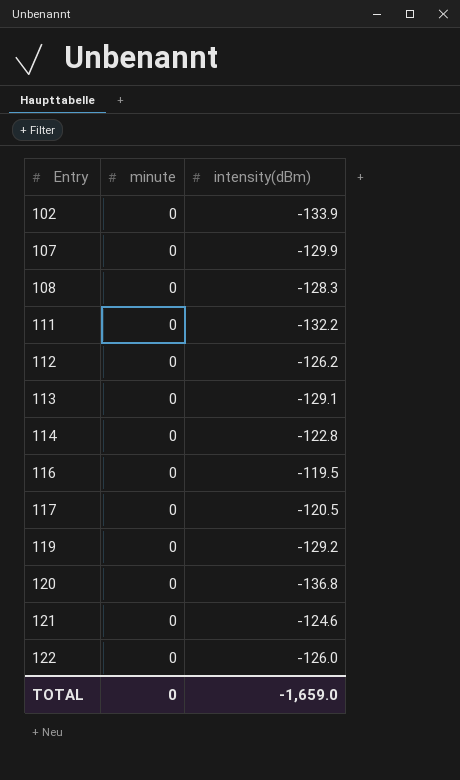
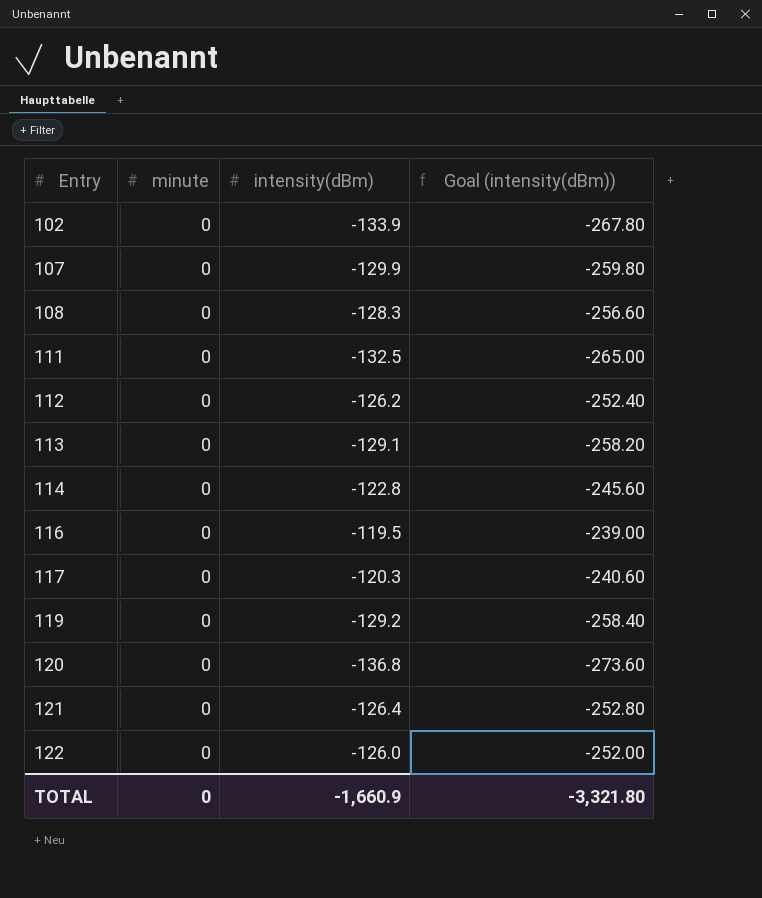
column Goal (intensity(dBm)) | formula: none -> [intensity(dBm)] * 2
111 | intensity(dBm): -132.2 -> -132.5
117 | intensity(dBm): -120.5 -> -120.3
121 | intensity(dBm): -124.6 -> -126.4
TOTAL | intensity(dBm): -1,659.0 -> -1,660.9

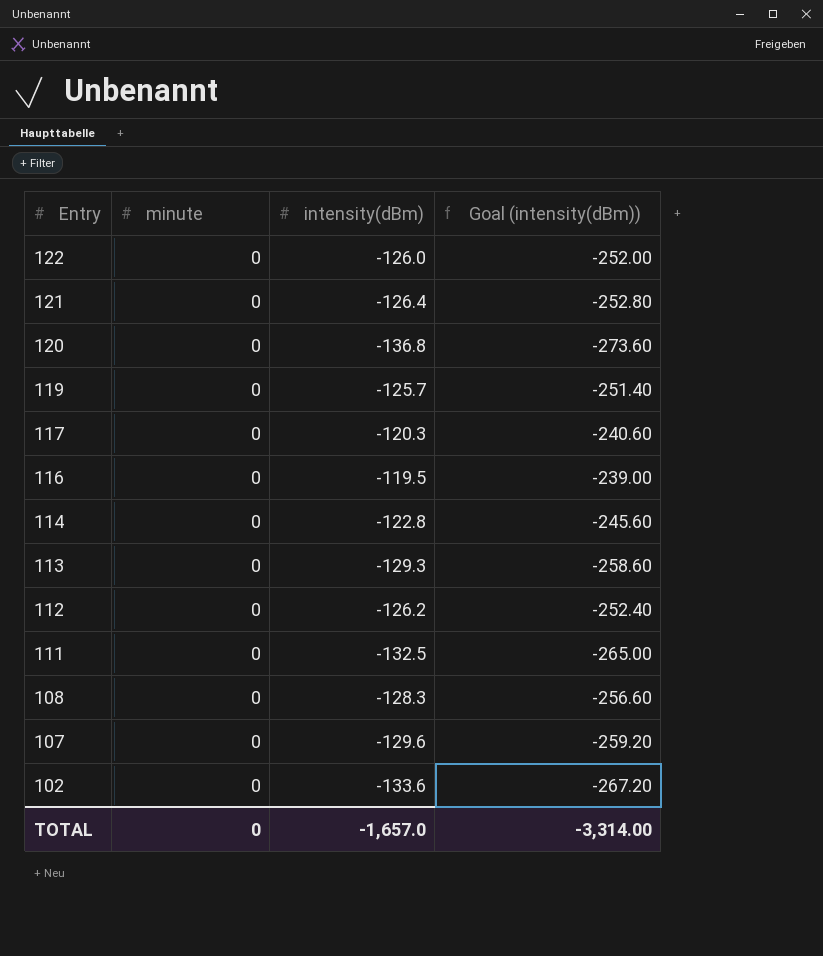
row order: Entry ascending -> Entry descending
119 | intensity(dBm): -129.2 -> -125.7
119 | Goal (intensity(dBm)): -258.40 -> -251.40
113 | intensity(dBm): -129.1 -> -129.3
113 | Goal (intensity(dBm)): -258.20 -> -258.60
107 | intensity(dBm): -129.9 -> -129.6
107 | Goal (intensity(dBm)): -259.80 -> -259.20
102 | intensity(dBm): -133.9 -> -133.6
102 | Goal (intensity(dBm)): -267.80 -> -267.20
TOTAL | intensity(dBm): -1,660.9 -> -1,657.0
TOTAL | Goal (intensity(dBm)): -3,321.80 -> -3,314.00

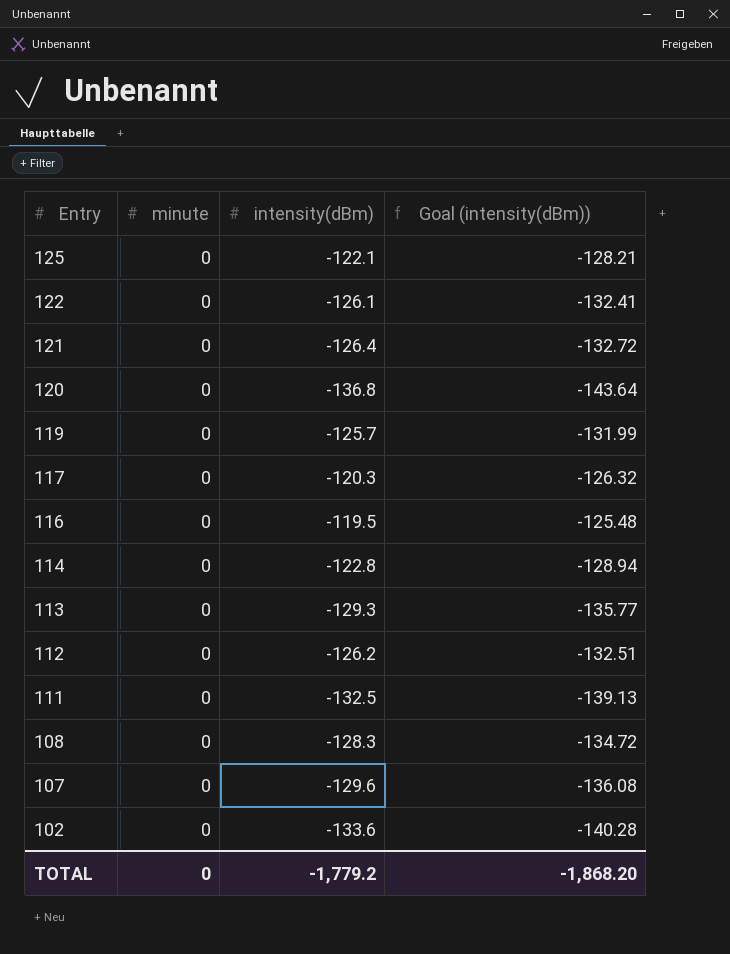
column Goal (intensity(dBm)) | formula: [intensity(dBm)] * 2 -> [intensity(dBm)] * 1.05
row 125: none -> 0 | -122.1 | -128.21
122 | intensity(dBm): -126.0 -> -126.1
TOTAL | intensity(dBm): -1,657.0 -> -1,779.2
TOTAL | Goal (intensity(dBm)): -3,314.00 -> -1,868.20

